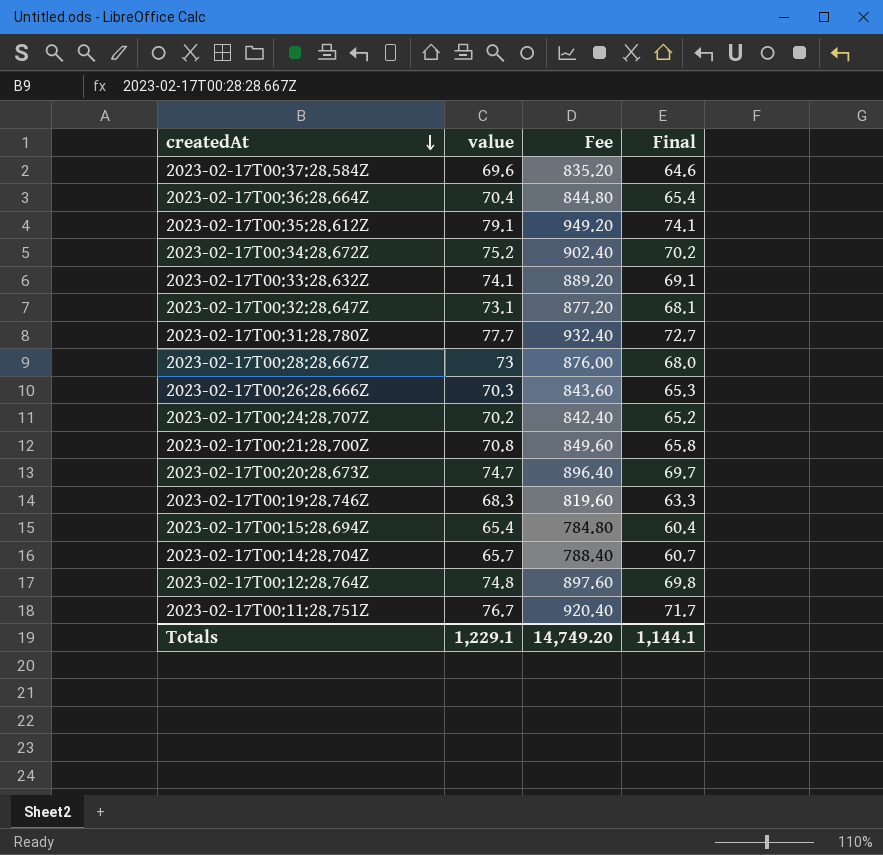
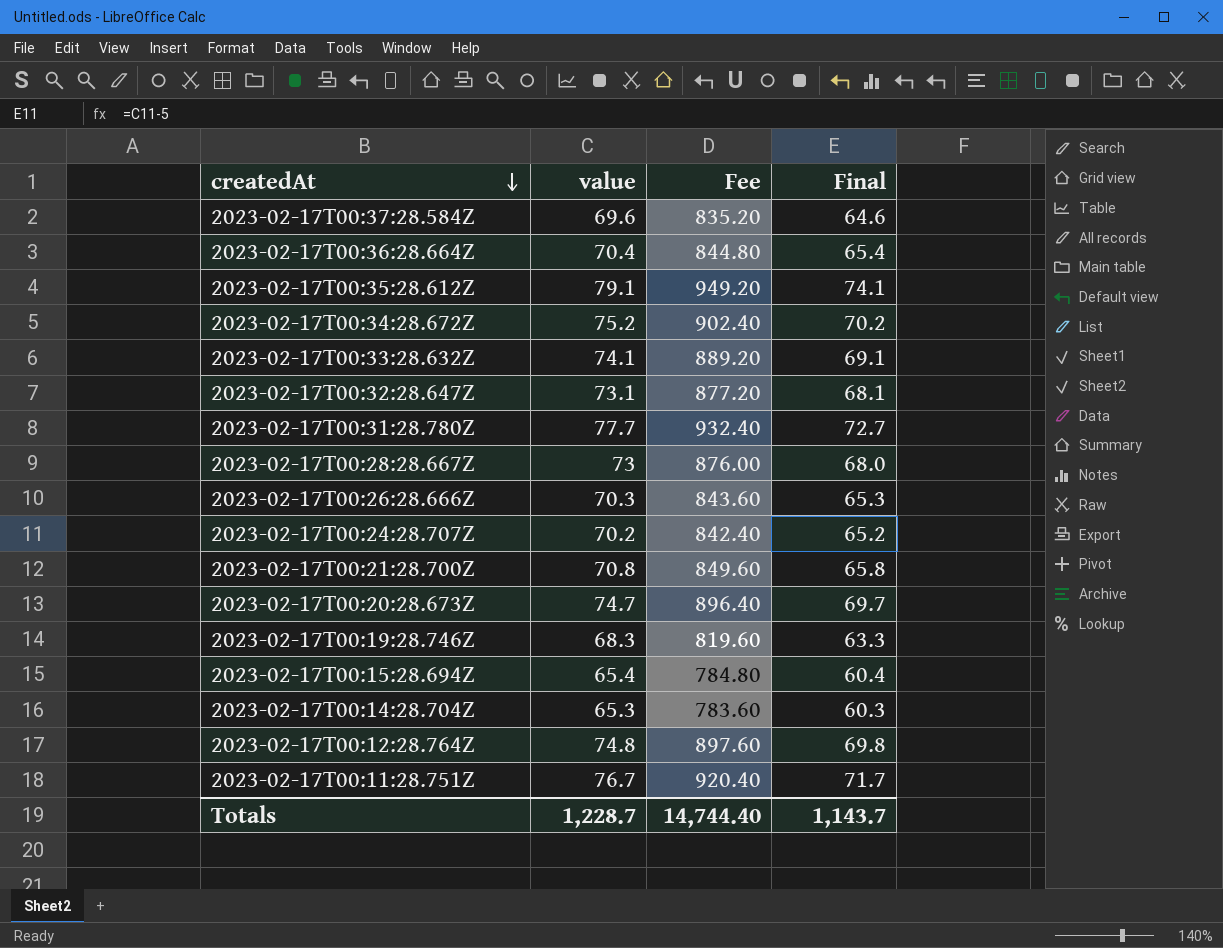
2023-02-17T00:14:28.704Z | value: 65.7 -> 65.3
2023-02-17T00:14:28.704Z | Fee: 788.40 -> 783.60
2023-02-17T00:14:28.704Z | Final: 60.7 -> 60.3
Totals | value: 1,229.1 -> 1,228.7
Totals | Fee: 14,749.20 -> 14,744.40
Totals | Final: 1,144.1 -> 1,143.7

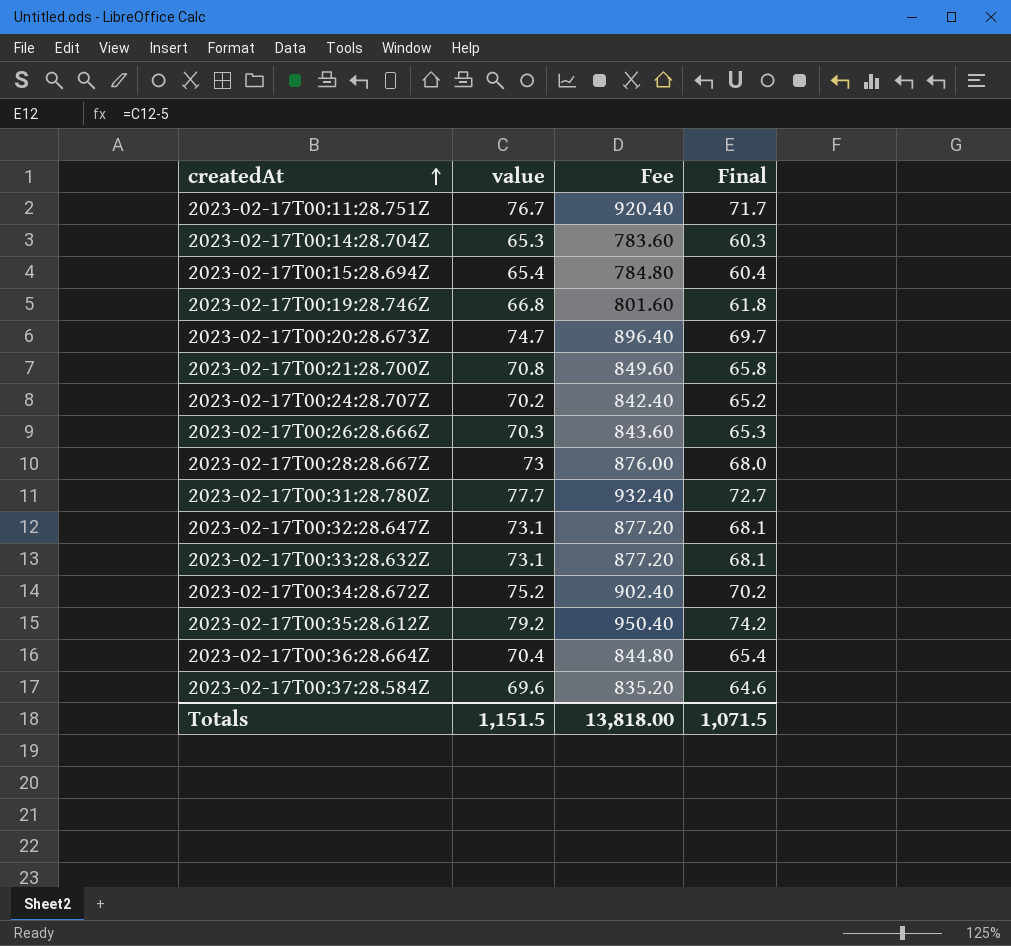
row order: createdAt descending -> createdAt ascending
row 2023-02-17T00:12:28.764Z: 74.8 | 897.60 | 69.8 -> none
2023-02-17T00:19:28.746Z | value: 68.3 -> 66.8
2023-02-17T00:19:28.746Z | Fee: 819.60 -> 801.60
2023-02-17T00:19:28.746Z | Final: 63.3 -> 61.8
2023-02-17T00:33:28.632Z | value: 74.1 -> 73.1
2023-02-17T00:33:28.632Z | Fee: 889.20 -> 877.20
2023-02-17T00:33:28.632Z | Final: 69.1 -> 68.1
2023-02-17T00:35:28.612Z | value: 79.1 -> 79.2
2023-02-17T00:35:28.612Z | Fee: 949.20 -> 950.40
2023-02-17T00:35:28.612Z | Final: 74.1 -> 74.2
Totals | value: 1,228.7 -> 1,151.5
Totals | Fee: 14,744.40 -> 13,818.00
Totals | Final: 1,143.7 -> 1,071.5

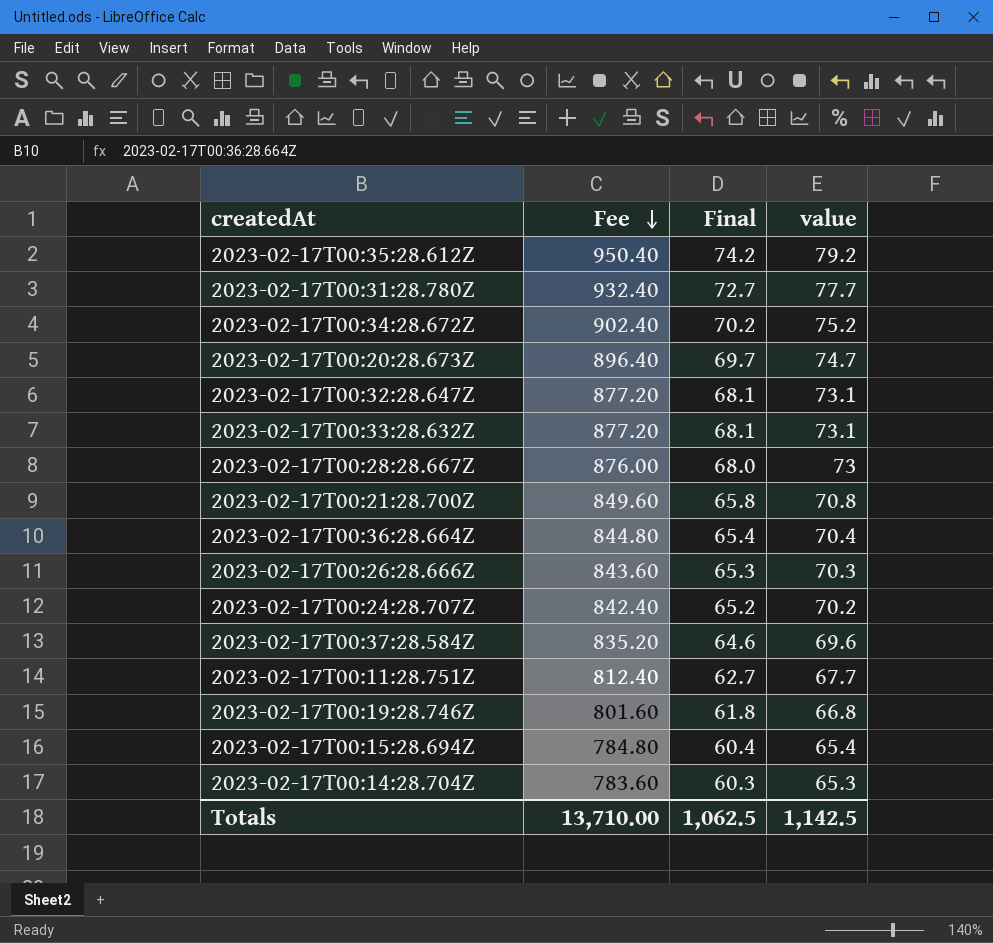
row order: createdAt ascending -> Fee descending
column value | position: 2 -> 4
2023-02-17T00:11:28.751Z | Fee: 920.40 -> 812.40
2023-02-17T00:11:28.751Z | Final: 71.7 -> 62.7
2023-02-17T00:11:28.751Z | value: 76.7 -> 67.7
Totals | Fee: 13,818.00 -> 13,710.00
Totals | Final: 1,071.5 -> 1,062.5
Totals | value: 1,151.5 -> 1,142.5

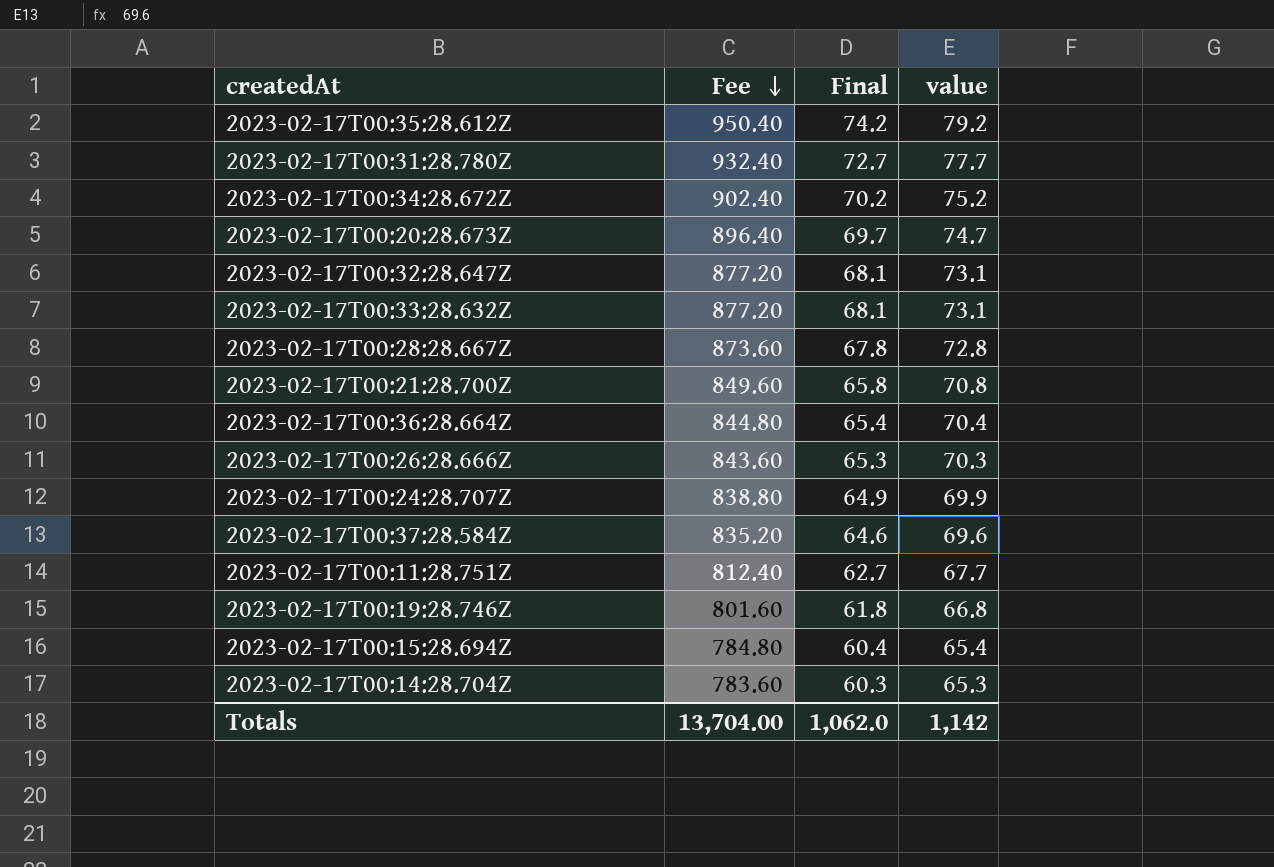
2023-02-17T00:28:28.667Z | Fee: 876.00 -> 873.60
2023-02-17T00:28:28.667Z | Final: 68.0 -> 67.8
2023-02-17T00:28:28.667Z | value: 73 -> 72.8
2023-02-17T00:24:28.707Z | Fee: 842.40 -> 838.80
2023-02-17T00:24:28.707Z | Final: 65.2 -> 64.9
2023-02-17T00:24:28.707Z | value: 70.2 -> 69.9
Totals | Fee: 13,710.00 -> 13,704.00
Totals | Final: 1,062.5 -> 1,062.0
Totals | value: 1,142.5 -> 1,142

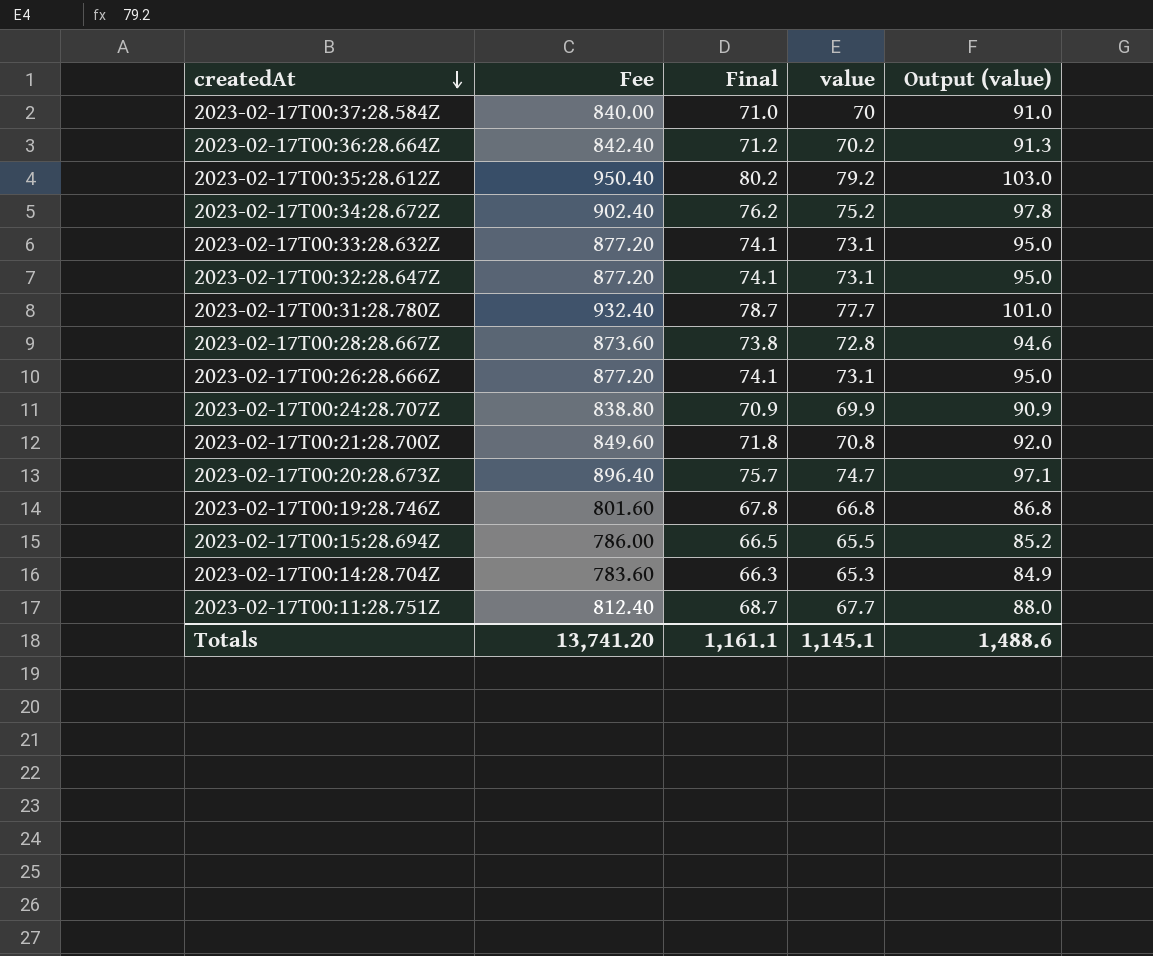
row order: Fee descending -> createdAt descending
column Final | formula: [value] - 5 -> [value] + 1
column Output (value) | formula: none -> [value] * 1.3
2023-02-17T00:37:28.584Z | Fee: 835.20 -> 840.00
2023-02-17T00:37:28.584Z | value: 69.6 -> 70
2023-02-17T00:36:28.664Z | Fee: 844.80 -> 842.40
2023-02-17T00:36:28.664Z | value: 70.4 -> 70.2
2023-02-17T00:26:28.666Z | Fee: 843.60 -> 877.20
2023-02-17T00:26:28.666Z | value: 70.3 -> 73.1
2023-02-17T00:15:28.694Z | Fee: 784.80 -> 786.00
2023-02-17T00:15:28.694Z | value: 65.4 -> 65.5
Totals | Fee: 13,704.00 -> 13,741.20
Totals | Final: 1,062.0 -> 1,161.1
Totals | value: 1,142 -> 1,145.1

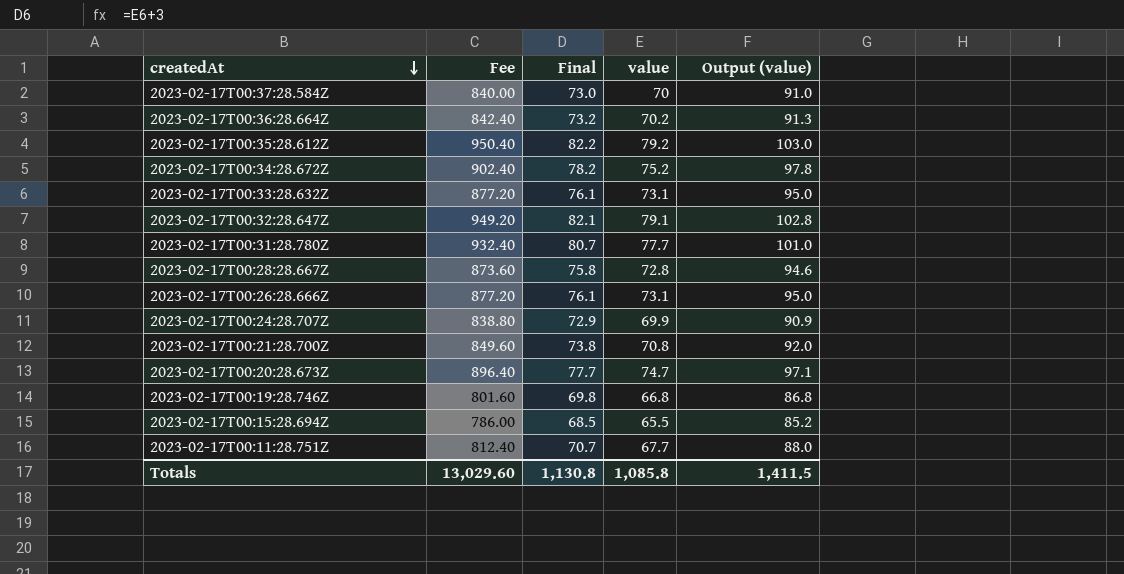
column Final | formula: [value] + 1 -> [value] + 3
row 2023-02-17T00:14:28.704Z: 783.60 | 66.3 | 65.3 | 84.9 -> none
2023-02-17T00:32:28.647Z | Fee: 877.20 -> 949.20
2023-02-17T00:32:28.647Z | value: 73.1 -> 79.1
2023-02-17T00:32:28.647Z | Output (value): 95.0 -> 102.8
Totals | Fee: 13,741.20 -> 13,029.60
Totals | Final: 1,161.1 -> 1,130.8
Totals | value: 1,145.1 -> 1,085.8
Totals | Output (value): 1,488.6 -> 1,411.5

